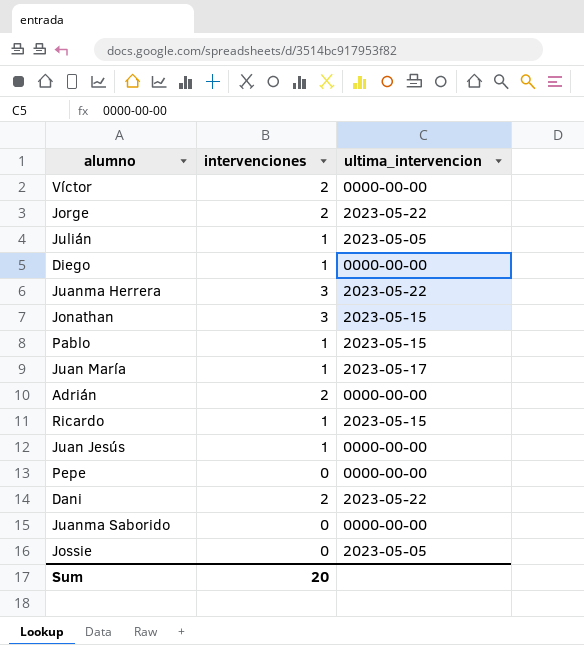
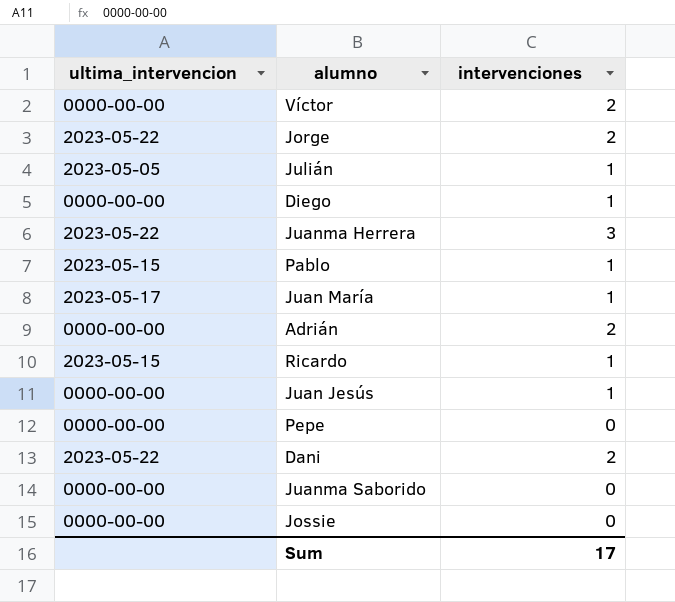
column ultima_intervencion | position: 3 -> 1
row Jonathan: 3 | 2023-05-15 -> none
Jossie | ultima_intervencion: 2023-05-05 -> 0000-00-00
Sum | intervenciones: 20 -> 17

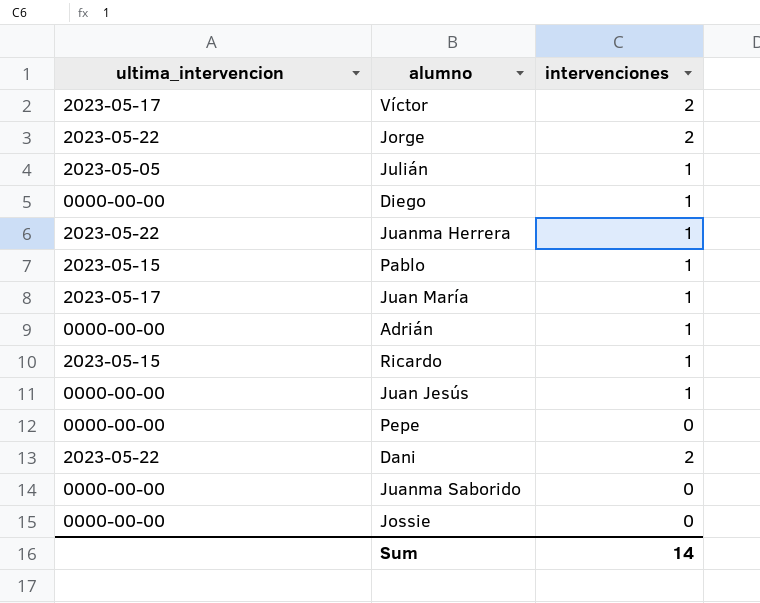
Víctor | ultima_intervencion: 0000-00-00 -> 2023-05-17
Juanma Herrera | intervenciones: 3 -> 1
Adrián | intervenciones: 2 -> 1
Sum | intervenciones: 17 -> 14

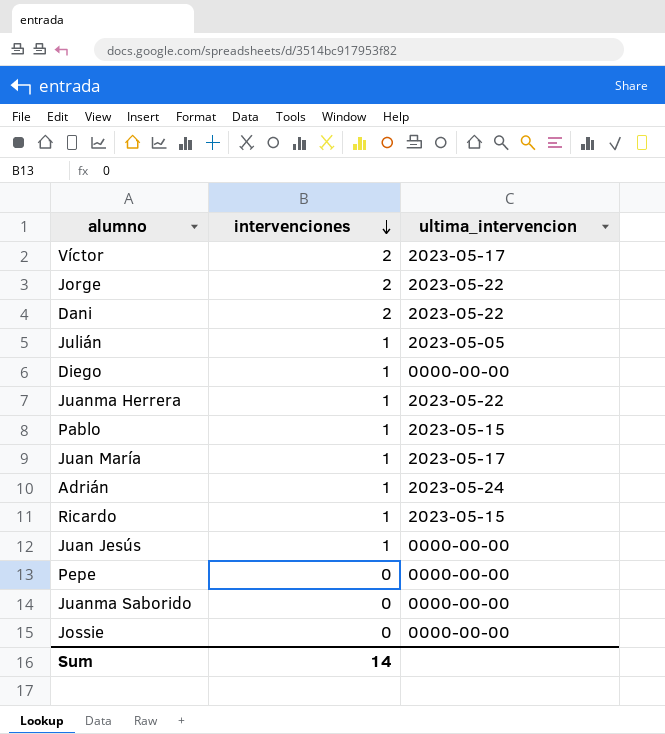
row order: none -> intervenciones descending
column ultima_intervencion | position: 1 -> 3
Adrián | ultima_intervencion: 0000-00-00 -> 2023-05-24

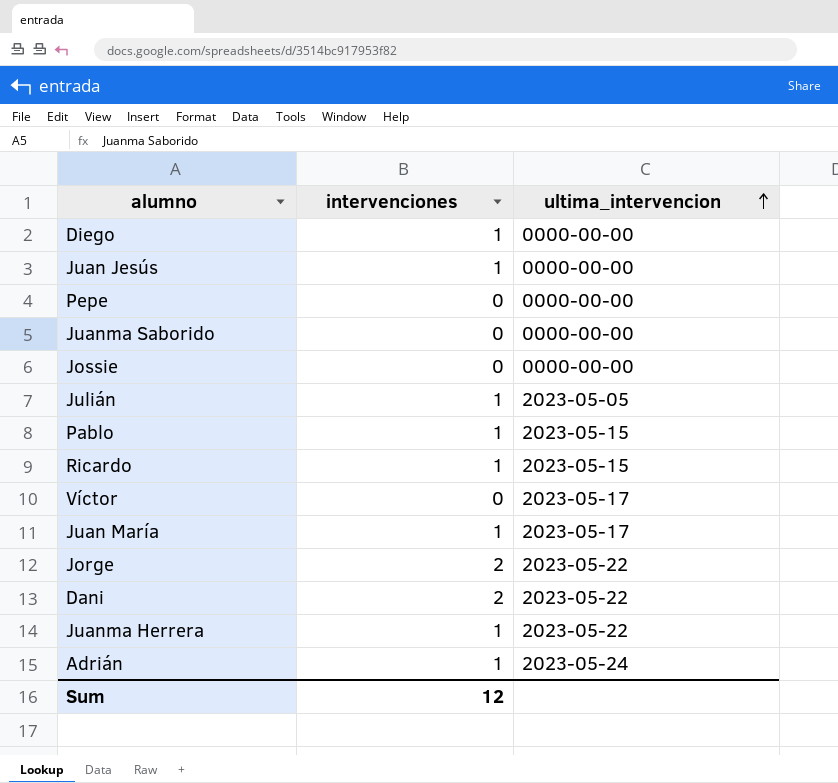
row order: intervenciones descending -> ultima_intervencion ascending
Víctor | intervenciones: 2 -> 0
Sum | intervenciones: 14 -> 12

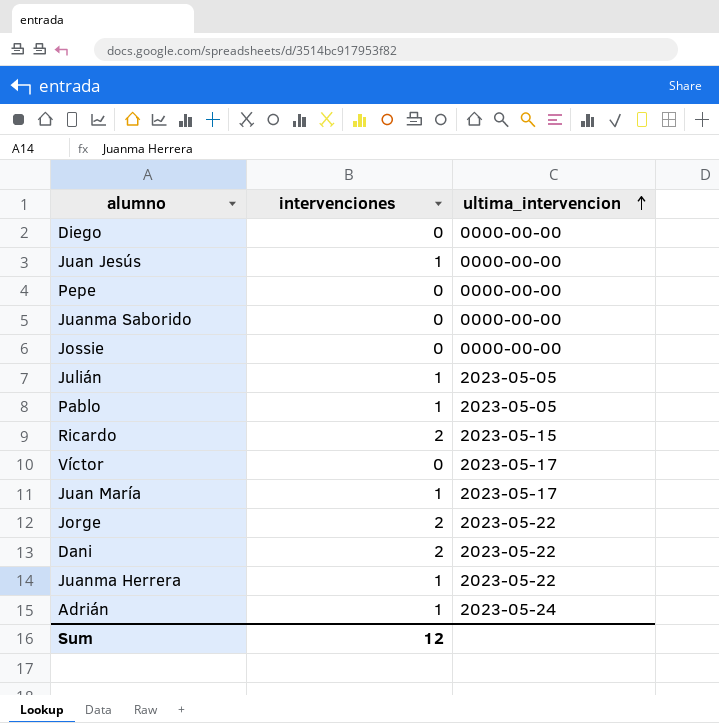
Diego | intervenciones: 1 -> 0
Pablo | ultima_intervencion: 2023-05-15 -> 2023-05-05
Ricardo | intervenciones: 1 -> 2

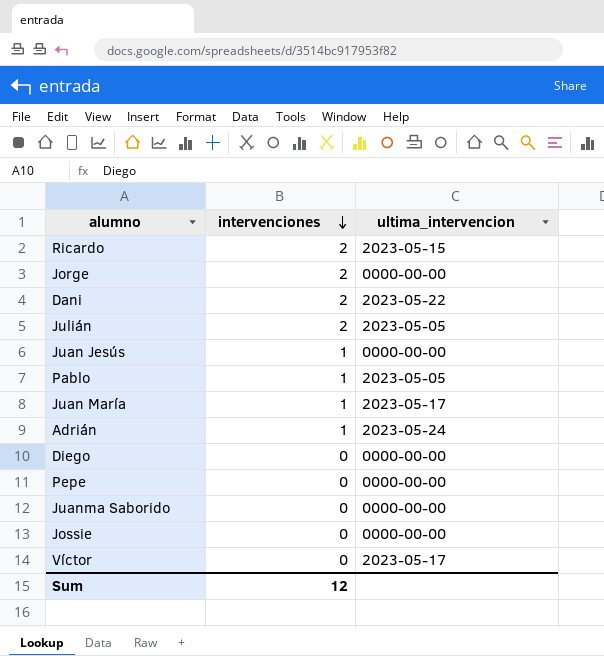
row order: ultima_intervencion ascending -> intervenciones descending
row Juanma Herrera: 1 | 2023-05-22 -> none
Jorge | ultima_intervencion: 2023-05-22 -> 0000-00-00
Julián | intervenciones: 1 -> 2

